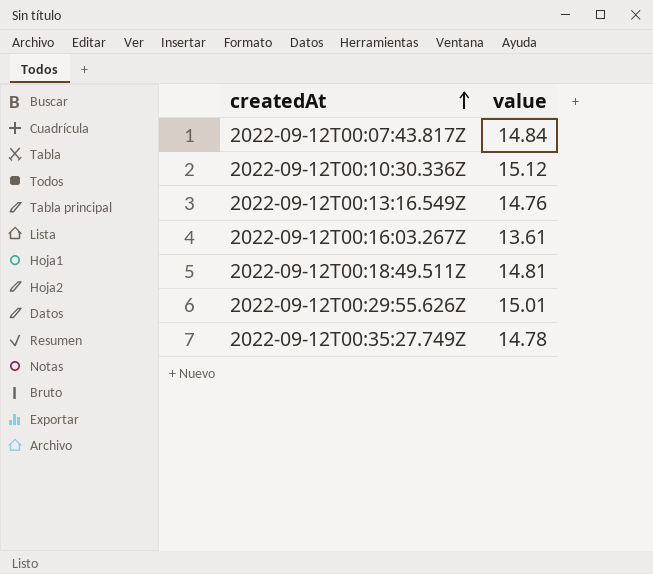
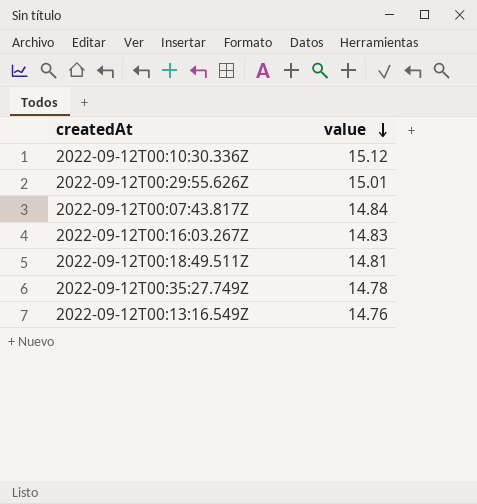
row order: createdAt ascending -> value descending
2022-09-12T00:16:03.267Z | value: 13.61 -> 14.83

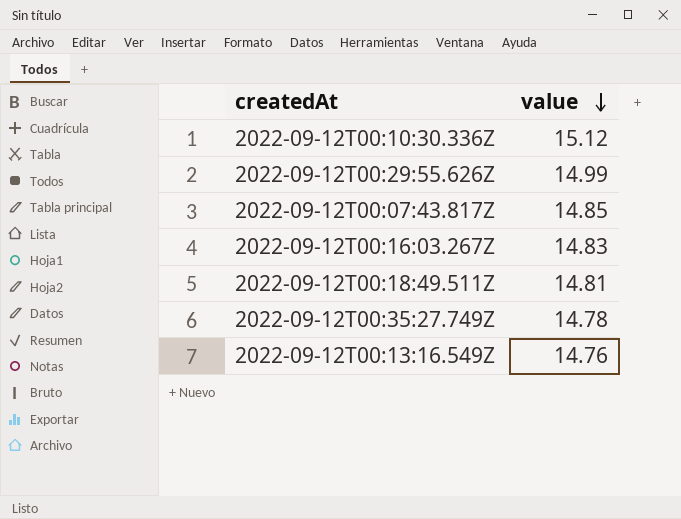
2022-09-12T00:29:55.626Z | value: 15.01 -> 14.99
2022-09-12T00:07:43.817Z | value: 14.84 -> 14.85

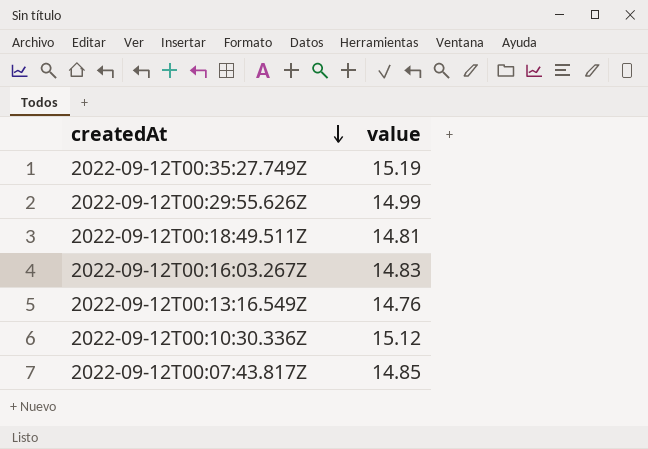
row order: value descending -> createdAt descending
2022-09-12T00:35:27.749Z | value: 14.78 -> 15.19

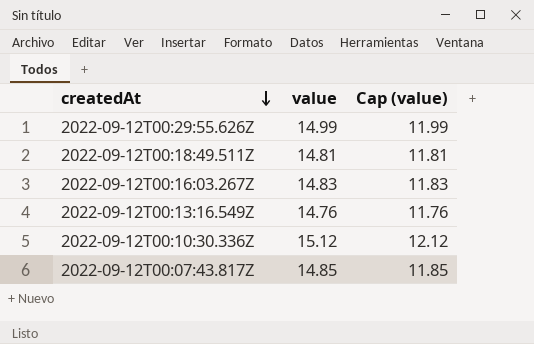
column Cap (value) | formula: none -> [value] - 3
row 2022-09-12T00:35:27.749Z: 15.19 -> none

